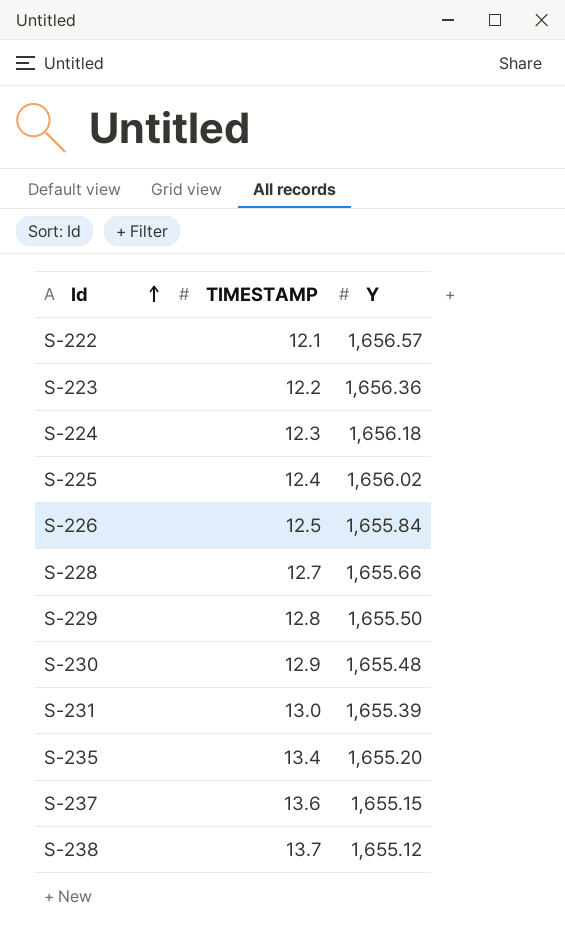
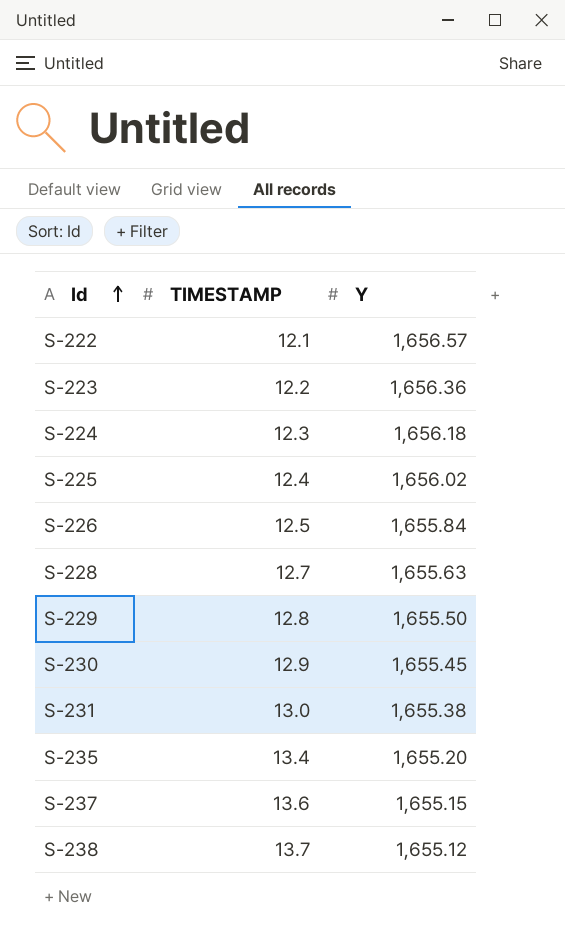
S-228 | Y: 1,655.66 -> 1,655.63
S-230 | Y: 1,655.48 -> 1,655.45
S-231 | Y: 1,655.39 -> 1,655.38

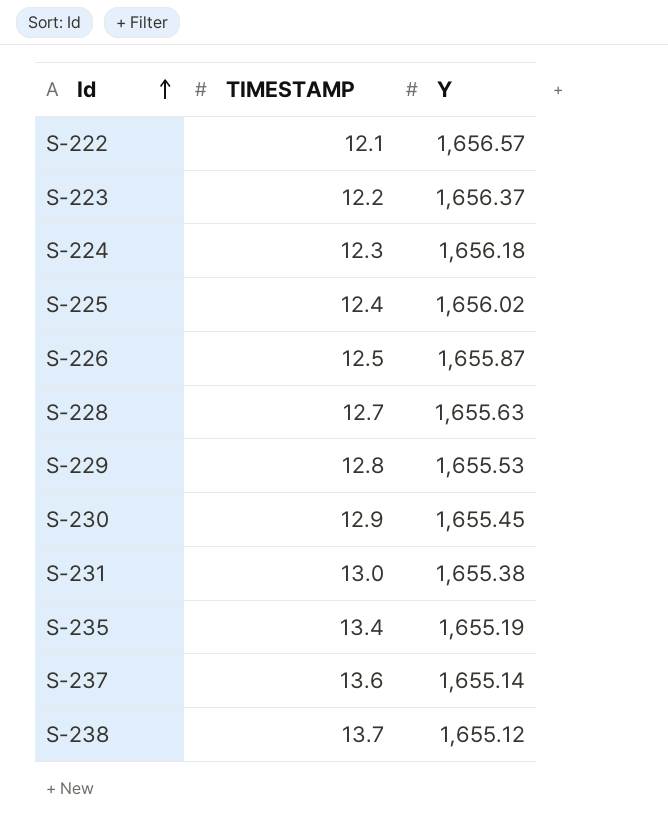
S-223 | Y: 1,656.36 -> 1,656.37
S-226 | Y: 1,655.84 -> 1,655.87
S-229 | Y: 1,655.50 -> 1,655.53
S-235 | Y: 1,655.20 -> 1,655.19
S-237 | Y: 1,655.15 -> 1,655.14

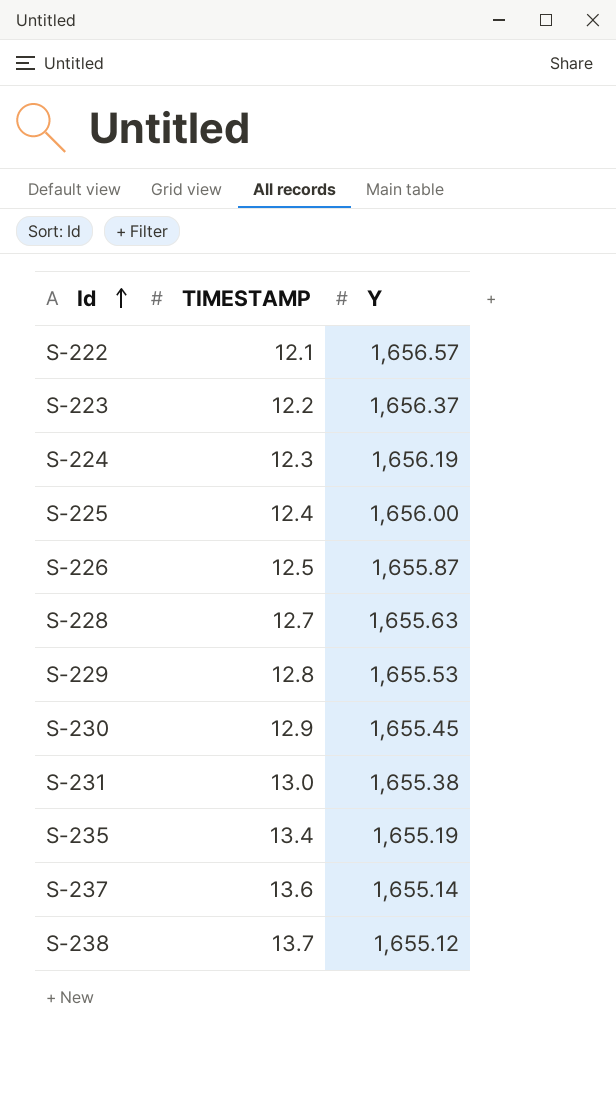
S-224 | Y: 1,656.18 -> 1,656.19
S-225 | Y: 1,656.02 -> 1,656.00

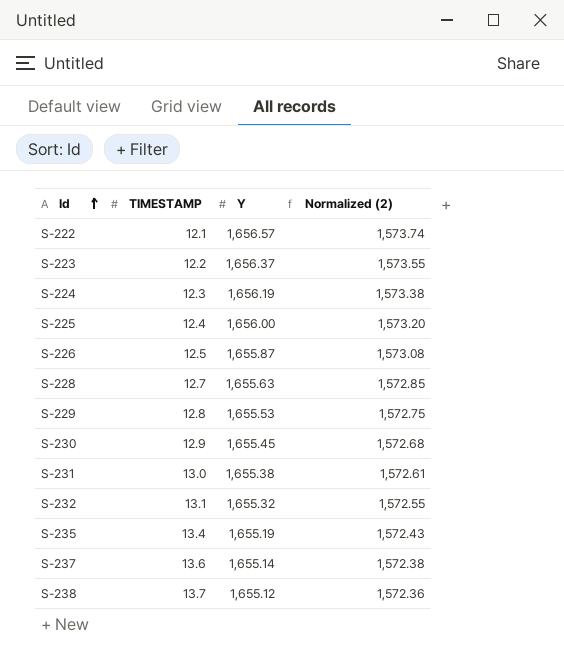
column Normalized (2) | formula: none -> [Y] * 0.95
row S-232: none -> 13.1 | 1,655.32 | 1,572.55

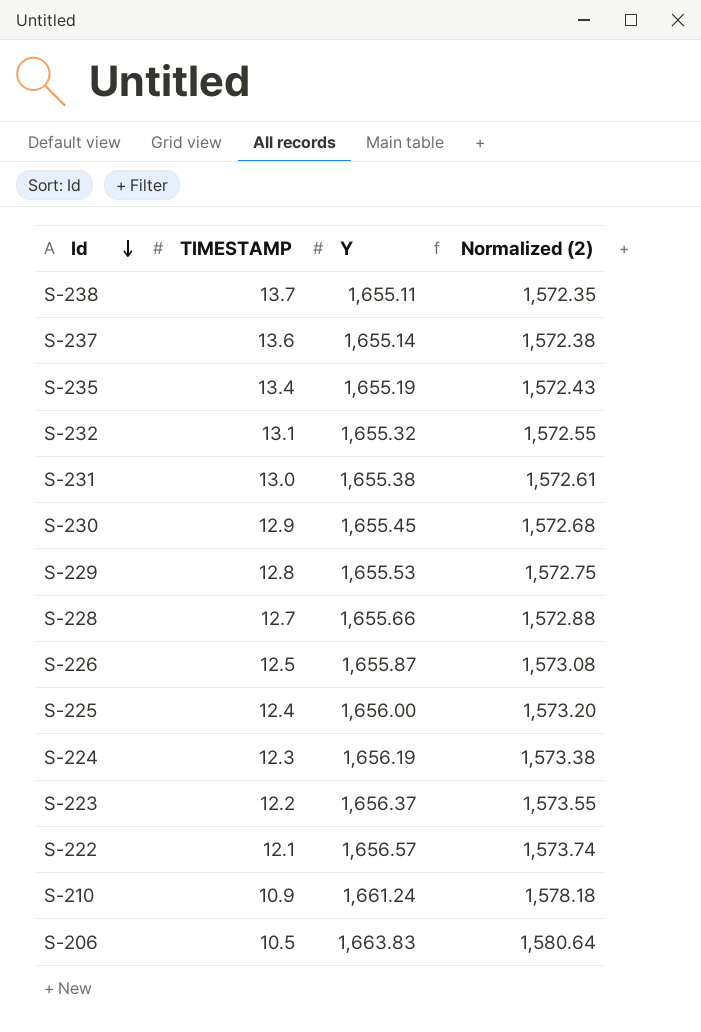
row order: Id ascending -> Id descending
S-238 | Y: 1,655.12 -> 1,655.11
S-238 | Normalized (2): 1,572.36 -> 1,572.35
S-228 | Y: 1,655.63 -> 1,655.66
S-228 | Normalized (2): 1,572.85 -> 1,572.88
row S-210: none -> 10.9 | 1,661.24 | 1,578.18
row S-206: none -> 10.5 | 1,663.83 | 1,580.64

